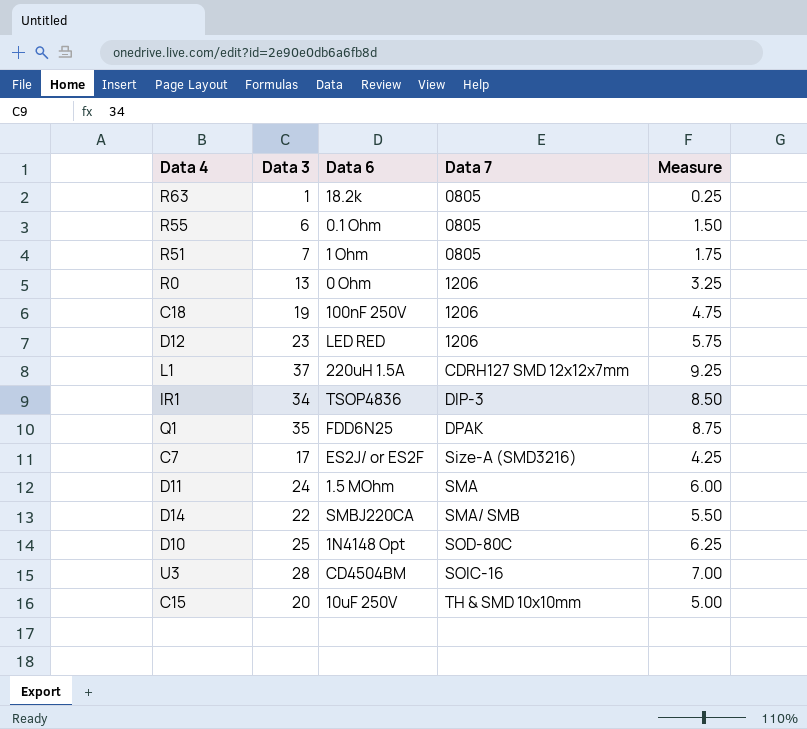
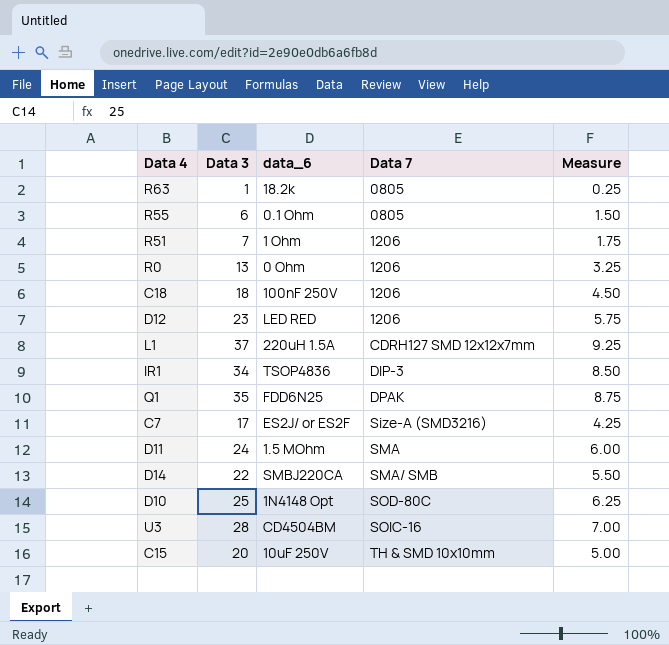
column name: Data 6 -> data_6
R51 | Data 7: 0805 -> 1206
C18 | Data 3: 19 -> 18
C18 | Measure: 4.75 -> 4.50

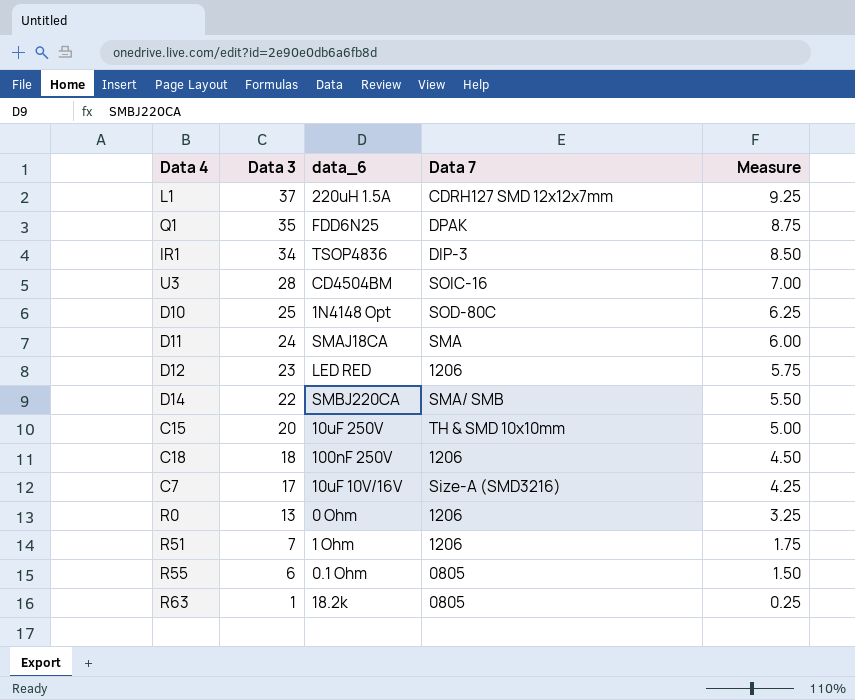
row order: Data 7 ascending -> Data 3 descending
D11 | data_6: 1.5 MOhm -> SMAJ18CA
C7 | data_6: ES2J/ or ES2F -> 10uF 10V/16V

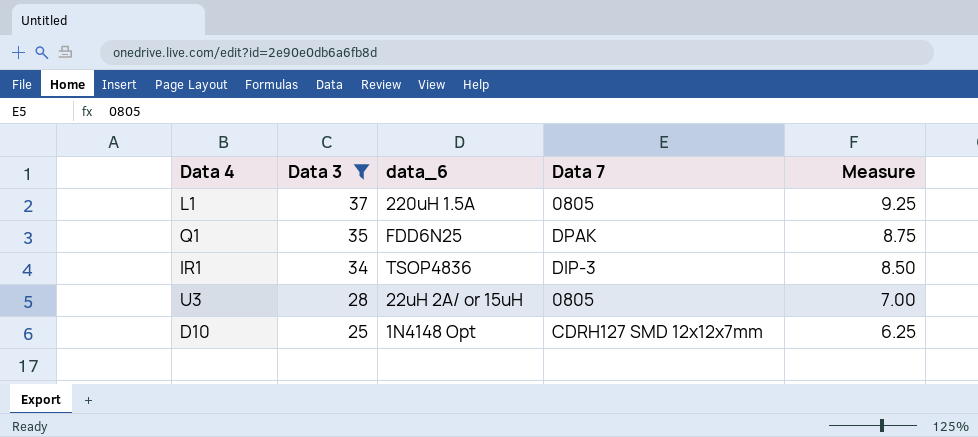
filter: none -> Data 3 >= 25
L1 | Data 7: CDRH127 SMD 12x12x7mm -> 0805
U3 | data_6: CD4504BM -> 22uH 2A/ or 15uH
U3 | Data 7: SOIC-16 -> 0805
D10 | Data 7: SOD-80C -> CDRH127 SMD 12x12x7mm

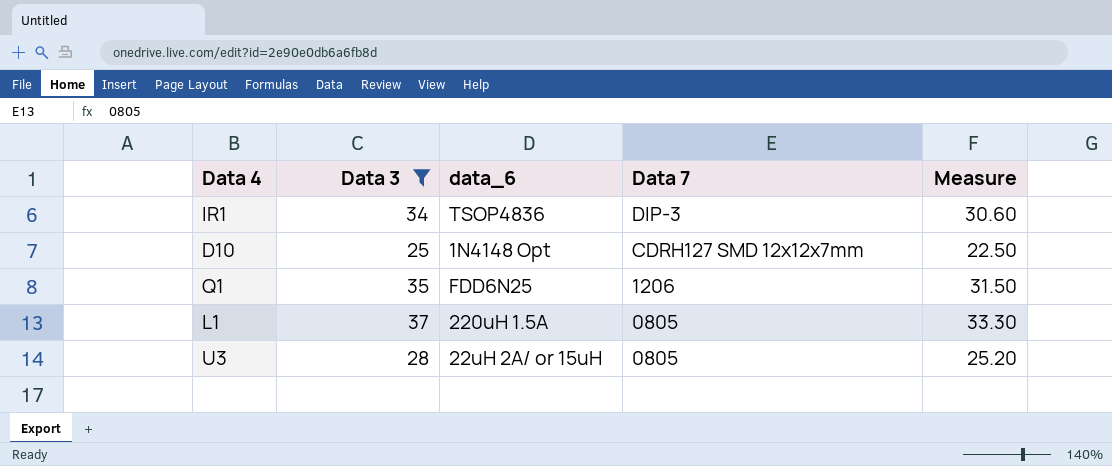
row order: Data 3 descending -> Data 7 descending
column Measure | formula: [Data 3] * 0.25 -> [Data 3] * 0.9
Q1 | Data 7: DPAK -> 1206

